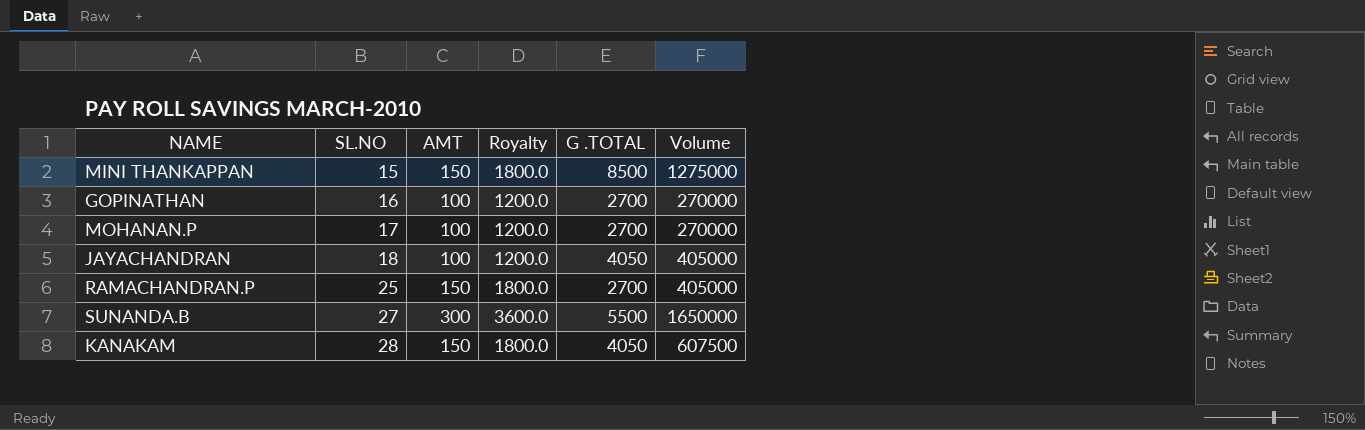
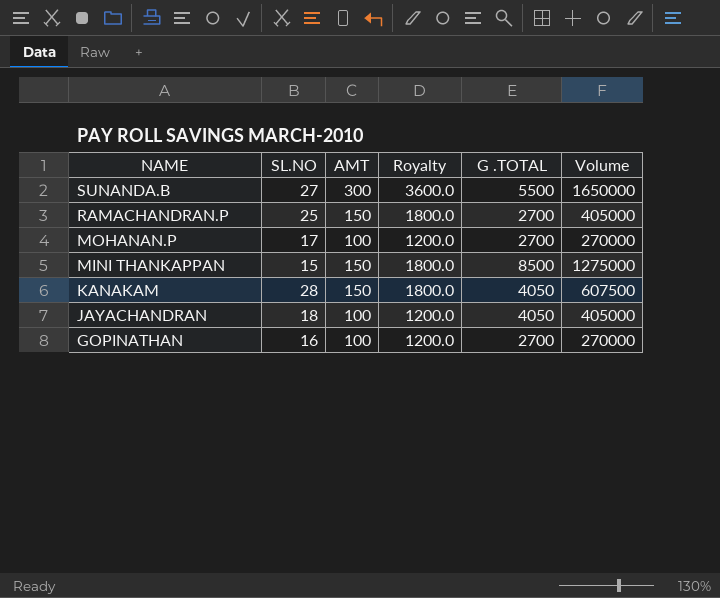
row order: SL.NO ascending -> NAME descending

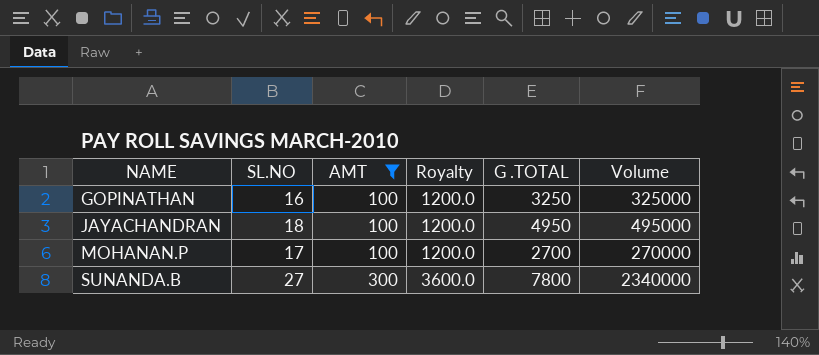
filter: none -> AMT != 150
row order: NAME descending -> NAME ascending
GOPINATHAN | G .TOTAL: 2700 -> 3250
GOPINATHAN | Volume: 270000 -> 325000
JAYACHANDRAN | G .TOTAL: 4050 -> 4950
JAYACHANDRAN | Volume: 405000 -> 495000
SUNANDA.B | G .TOTAL: 5500 -> 7800
SUNANDA.B | Volume: 1650000 -> 2340000

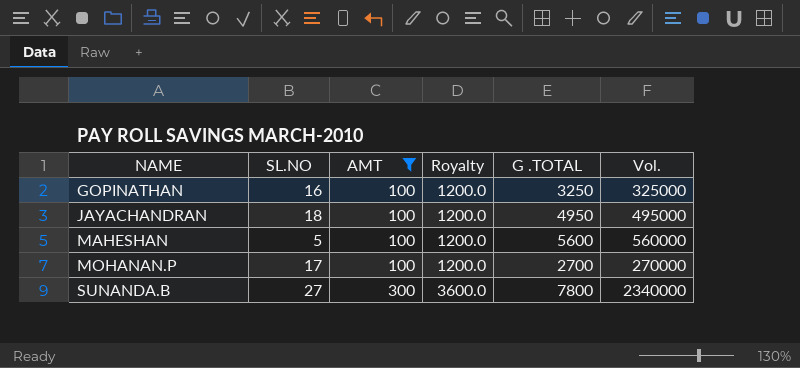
column name: Volume -> Vol.
row MAHESHAN: none -> 5 | 100 | 1200.0 | 5600 | 560000

